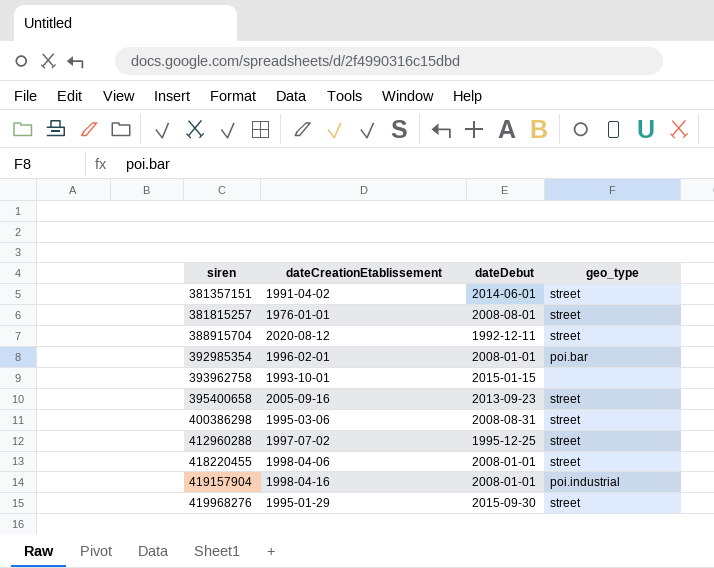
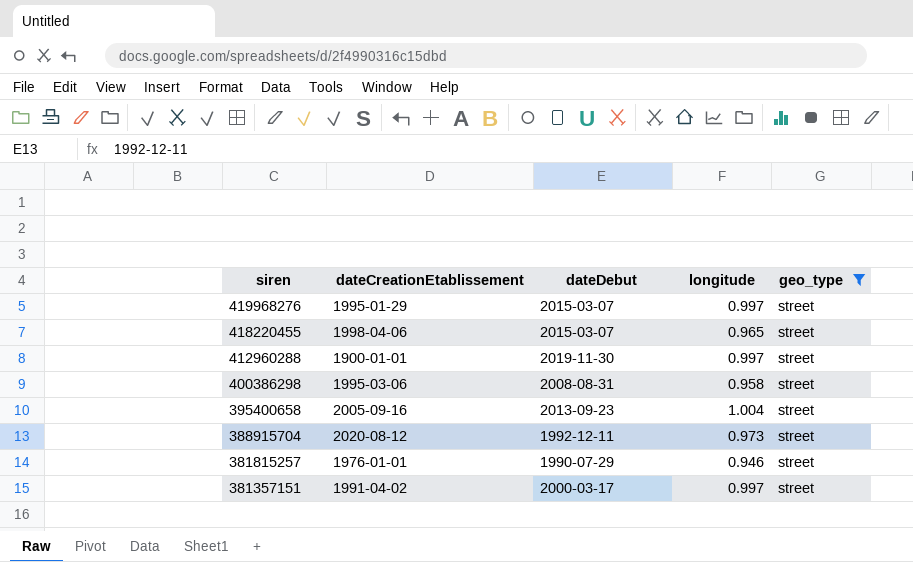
filter: none -> geo_type = street
row order: siren ascending -> siren descending
column longitude | position: none -> 4
419968276 | dateDebut: 2015-09-30 -> 2015-03-07
418220455 | dateDebut: 2008-01-01 -> 2015-03-07
412960288 | dateCreationEtablissement: 1997-07-02 -> 1900-01-01
412960288 | dateDebut: 1995-12-25 -> 2019-11-30
381815257 | dateDebut: 2008-08-01 -> 1990-07-29
381357151 | dateDebut: 2014-06-01 -> 2000-03-17

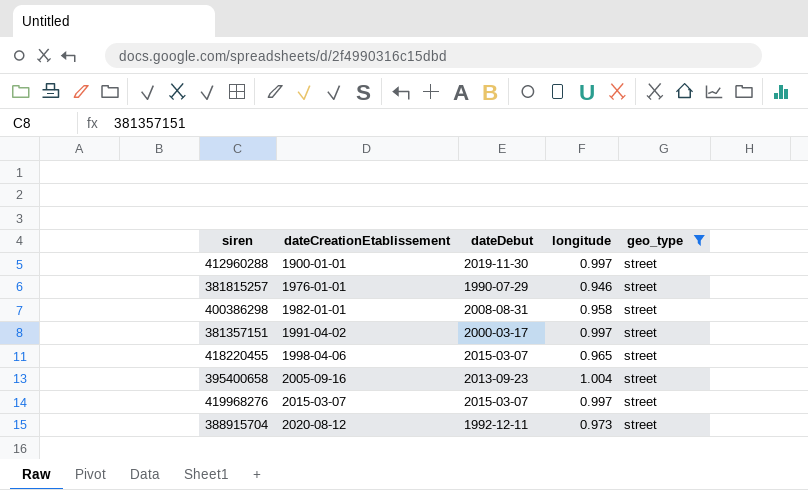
row order: siren descending -> dateCreationEtablissement ascending
400386298 | dateCreationEtablissement: 1995-03-06 -> 1982-01-01
419968276 | dateCreationEtablissement: 1995-01-29 -> 2015-03-07

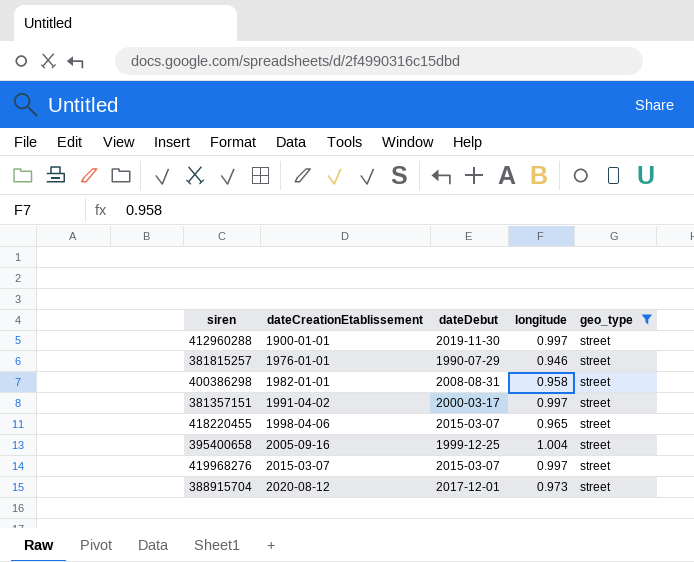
395400658 | dateDebut: 2013-09-23 -> 1999-12-25
388915704 | dateDebut: 1992-12-11 -> 2017-12-01

